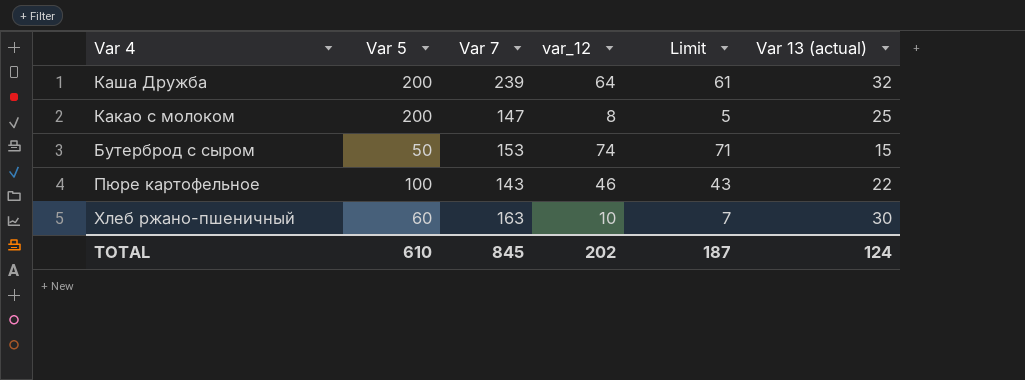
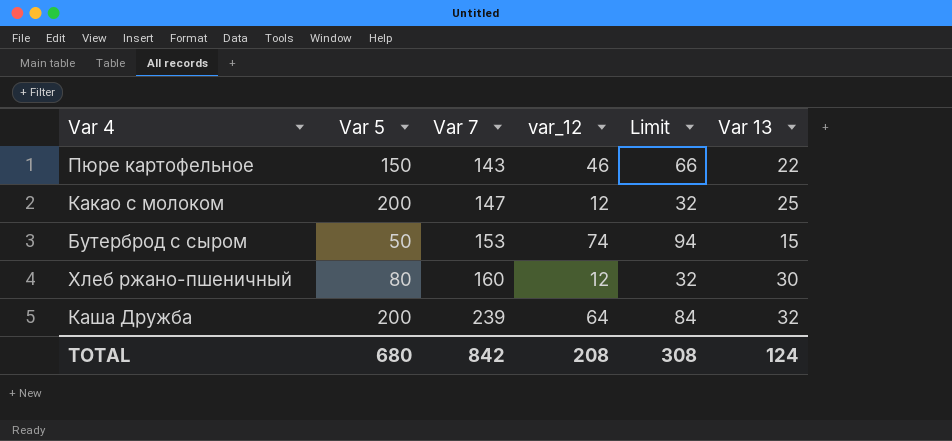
row order: none -> Var 7 ascending
column Limit | formula: [var_12] - 3 -> [var_12] + 20
column name: Var 13 (actual) -> Var 13
Пюре картофельное | Var 5: 100 -> 150
Какао с молоком | var_12: 8 -> 12
Хлеб ржано-пшеничный | Var 5: 60 -> 80
Хлеб ржано-пшеничный | Var 7: 163 -> 160
Хлеб ржано-пшеничный | var_12: 10 -> 12
TOTAL | Var 5: 610 -> 680
TOTAL | Var 7: 845 -> 842
TOTAL | var_12: 202 -> 208
TOTAL | Limit: 187 -> 308

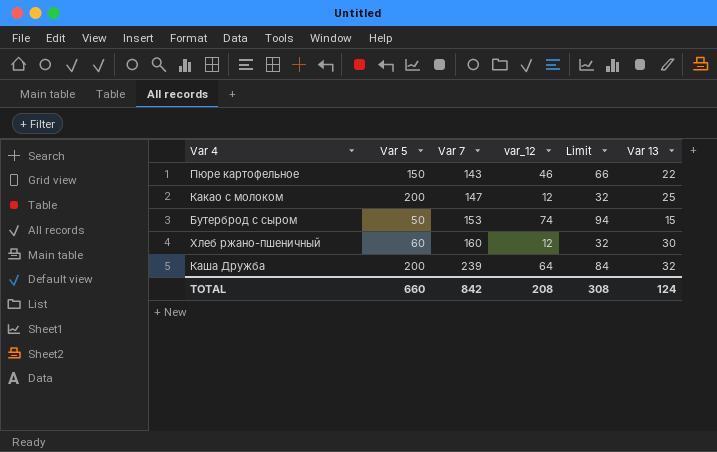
Хлеб ржано-пшеничный | Var 5: 80 -> 60
TOTAL | Var 5: 680 -> 660

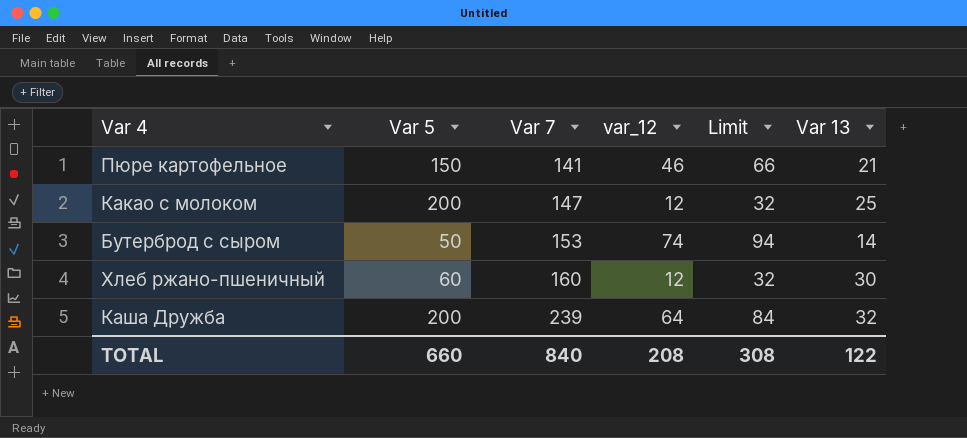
Пюре картофельное | Var 7: 143 -> 141
Пюре картофельное | Var 13: 22 -> 21
Бутерброд с сыром | Var 13: 15 -> 14
TOTAL | Var 7: 842 -> 840
TOTAL | Var 13: 124 -> 122

